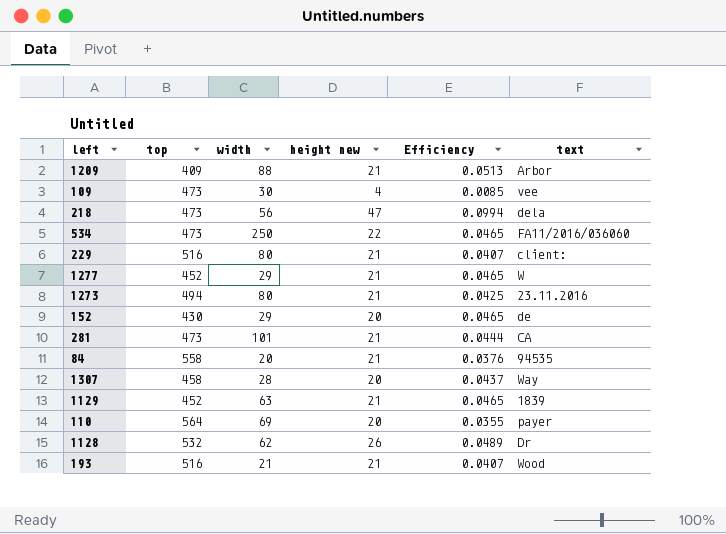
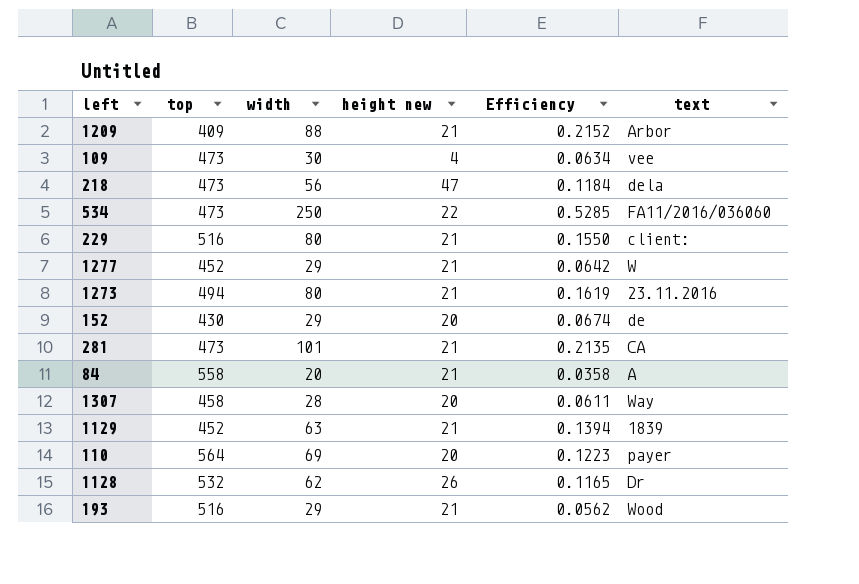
column Efficiency | formula: [height new] / [top] -> [width] / [top]
84 | text: 94535 -> A
193 | width: 21 -> 29

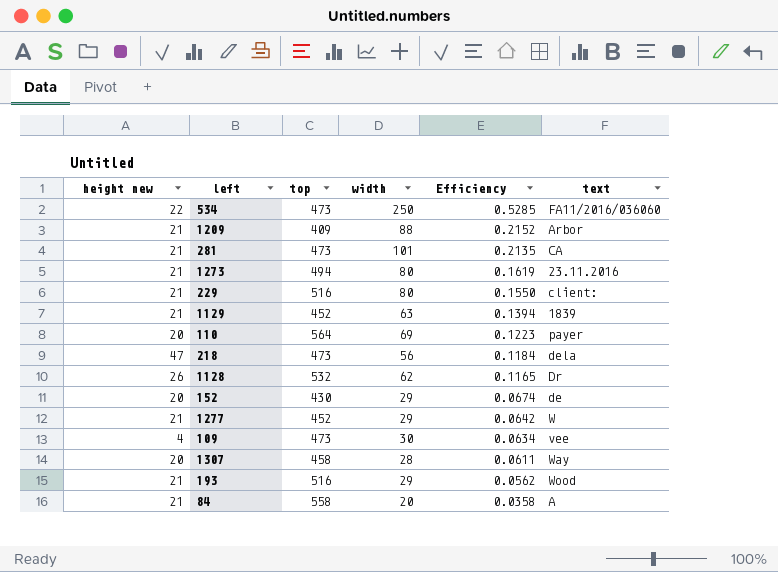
row order: none -> Efficiency descending
column height new | position: 4 -> 1

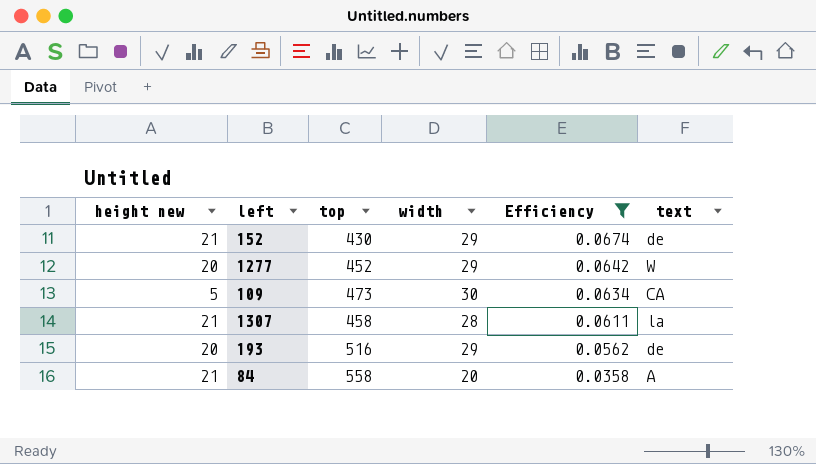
filter: none -> Efficiency <= 0.0674
152 | height new: 20 -> 21
1277 | height new: 21 -> 20
109 | height new: 4 -> 5
109 | text: vee -> CA
1307 | height new: 20 -> 21
1307 | text: Way -> la
193 | height new: 21 -> 20
193 | text: Wood -> de

